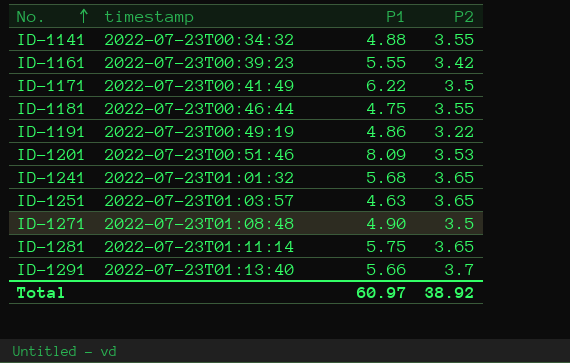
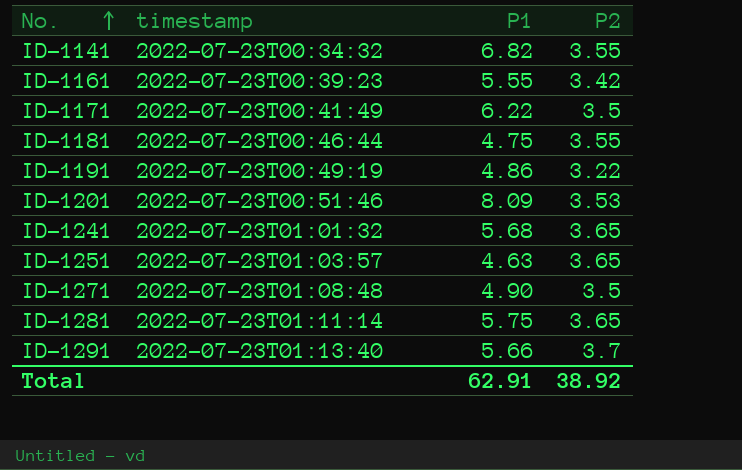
ID-1141 | P1: 4.88 -> 6.82
Total | P1: 60.97 -> 62.91

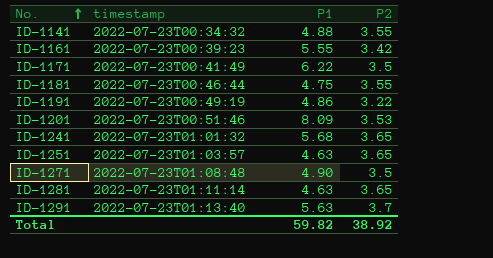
ID-1141 | P1: 6.82 -> 4.88
ID-1281 | P1: 5.75 -> 4.63
ID-1291 | P1: 5.66 -> 5.63
Total | P1: 62.91 -> 59.82

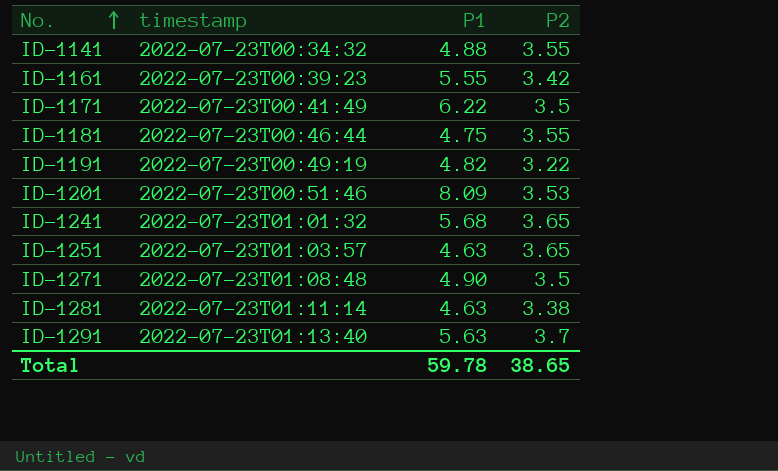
ID-1191 | P1: 4.86 -> 4.82
ID-1281 | P2: 3.65 -> 3.38
Total | P1: 59.82 -> 59.78
Total | P2: 38.92 -> 38.65

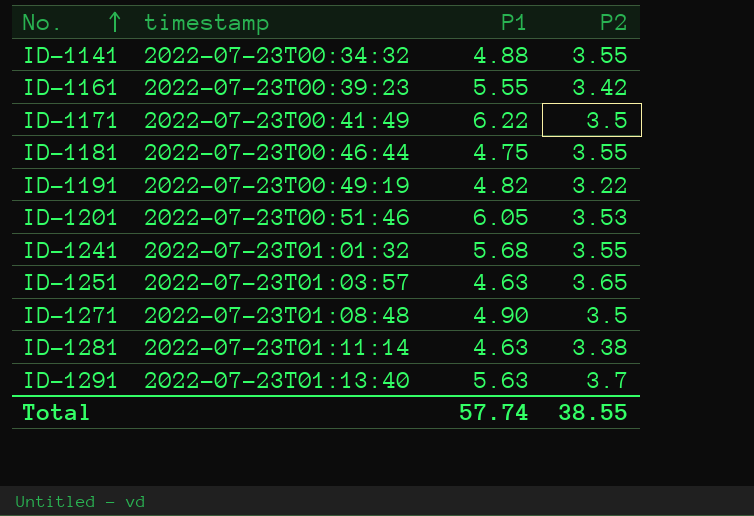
ID-1201 | P1: 8.09 -> 6.05
ID-1241 | P2: 3.65 -> 3.55
Total | P1: 59.78 -> 57.74
Total | P2: 38.65 -> 38.55

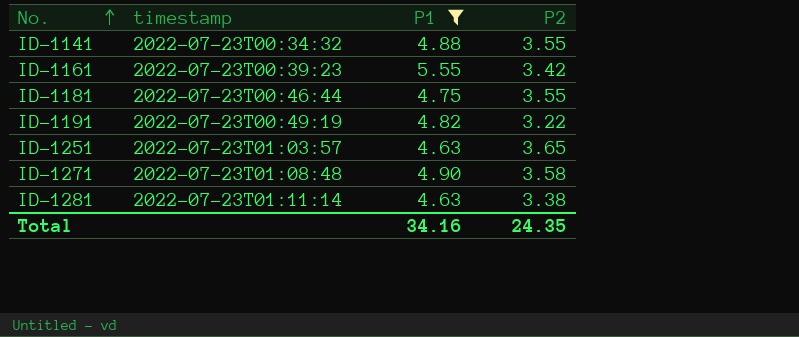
filter: none -> P1 <= 5.55
ID-1271 | P2: 3.5 -> 3.58
Total | P1: 57.74 -> 34.16
Total | P2: 38.55 -> 24.35

